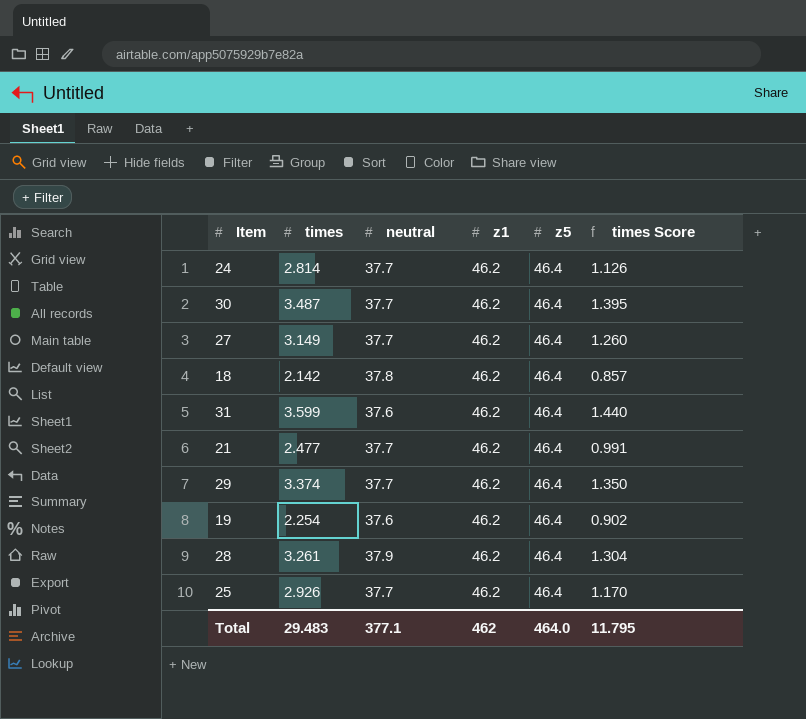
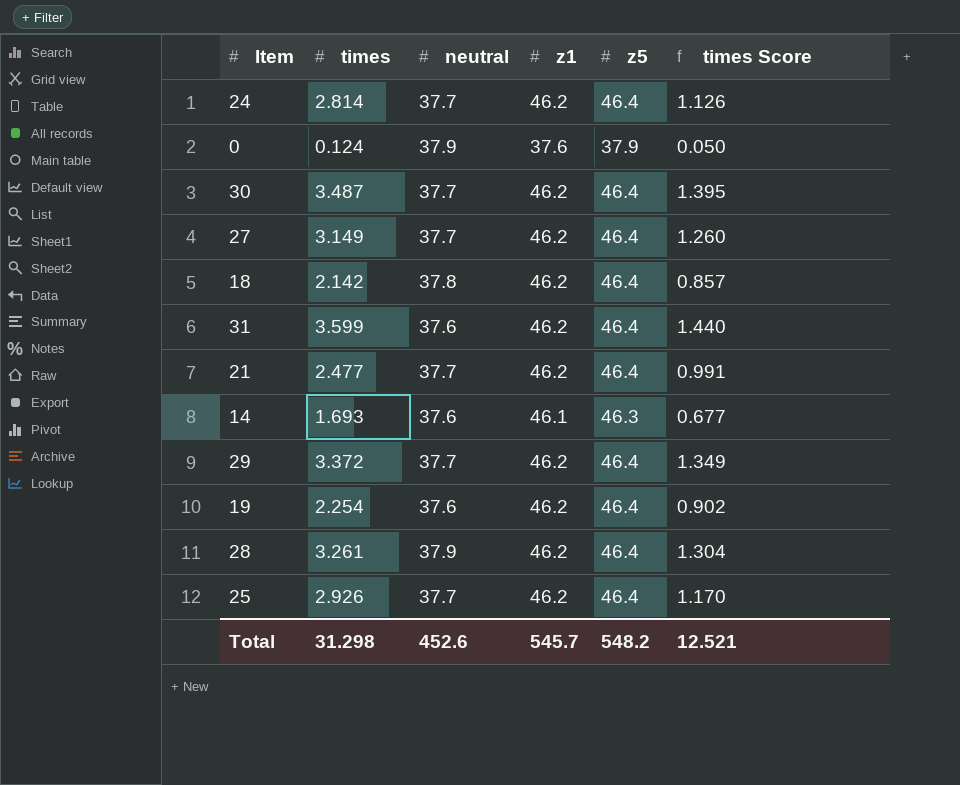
row 0: none -> 0.124 | 37.9 | 37.6 | 37.9 | 0.050
row 14: none -> 1.693 | 37.6 | 46.1 | 46.3 | 0.677
29 | times: 3.374 -> 3.372
29 | times Score: 1.350 -> 1.349
Total | times: 29.483 -> 31.298
Total | neutral: 377.1 -> 452.6
Total | z1: 462 -> 545.7
Total | z5: 464.0 -> 548.2
Total | times Score: 11.795 -> 12.521

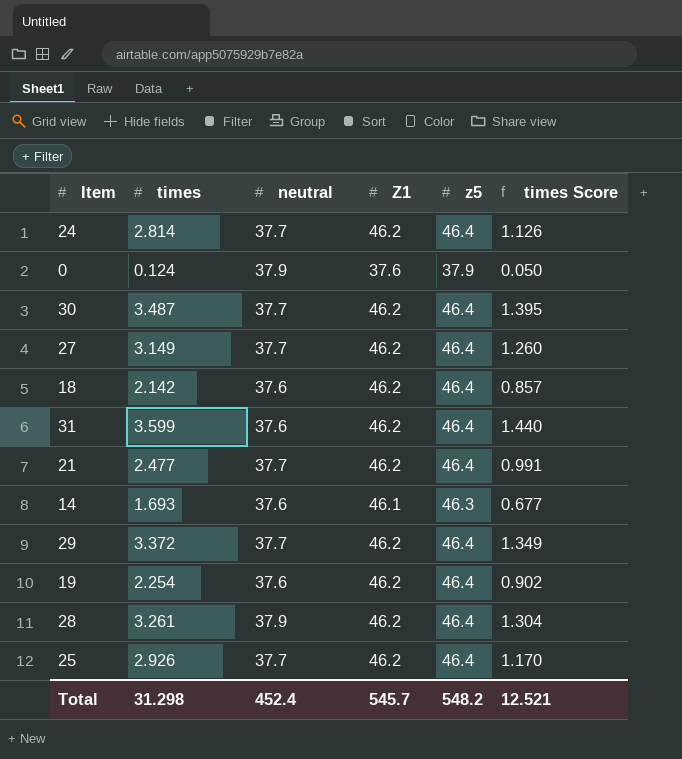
column name: z1 -> Z1
18 | neutral: 37.8 -> 37.6
Total | neutral: 452.6 -> 452.4

